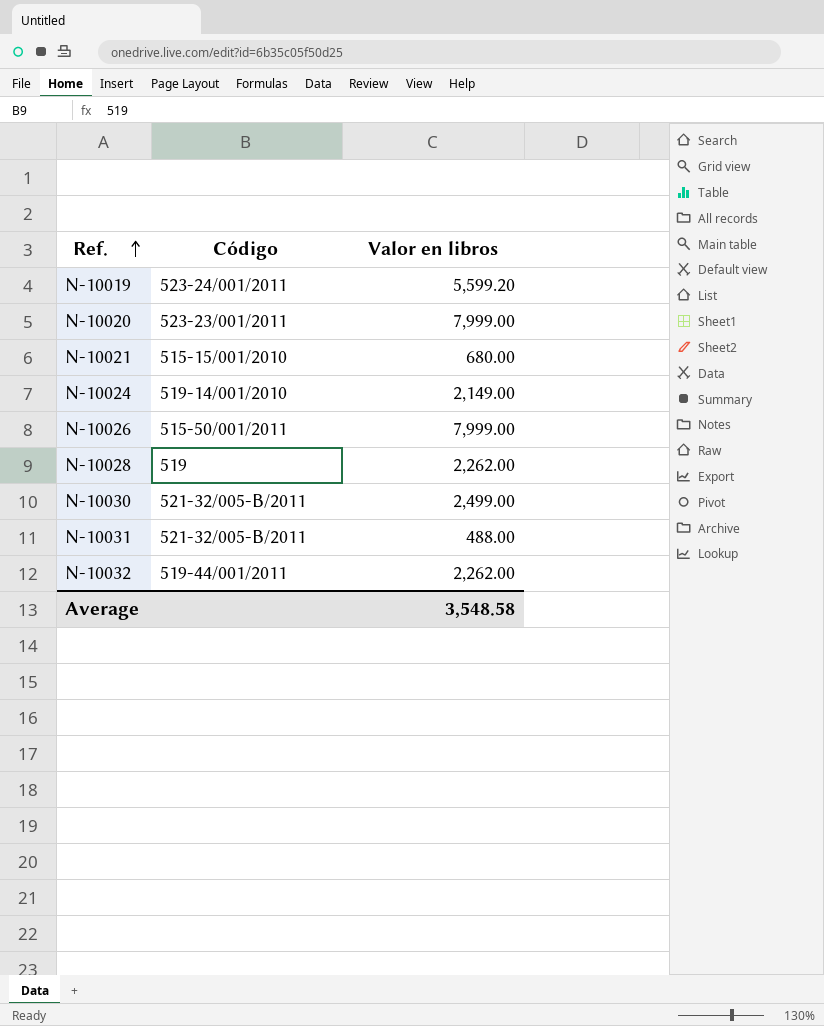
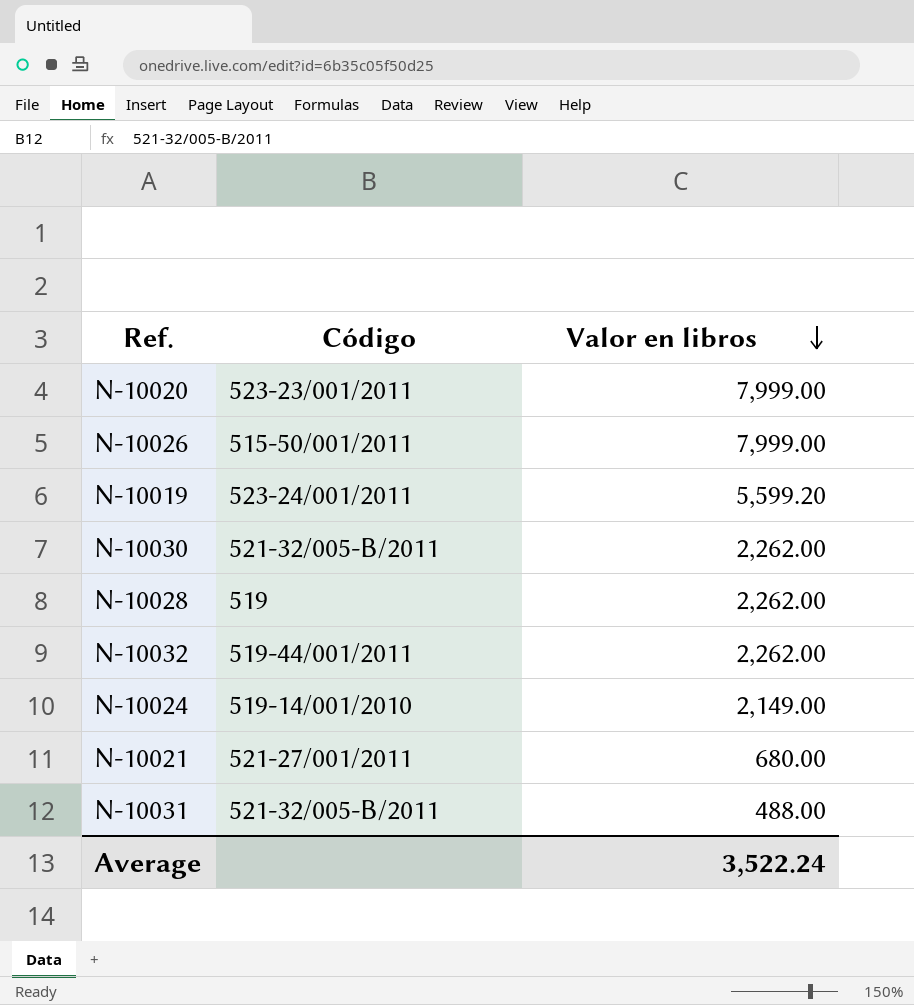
row order: Ref. ascending -> Valor en libros descending
N-10030 | Valor en libros: 2,499.00 -> 2,262.00
N-10021 | Código: 515-15/001/2010 -> 521-27/001/2011
Average | Valor en libros: 3,548.58 -> 3,522.24

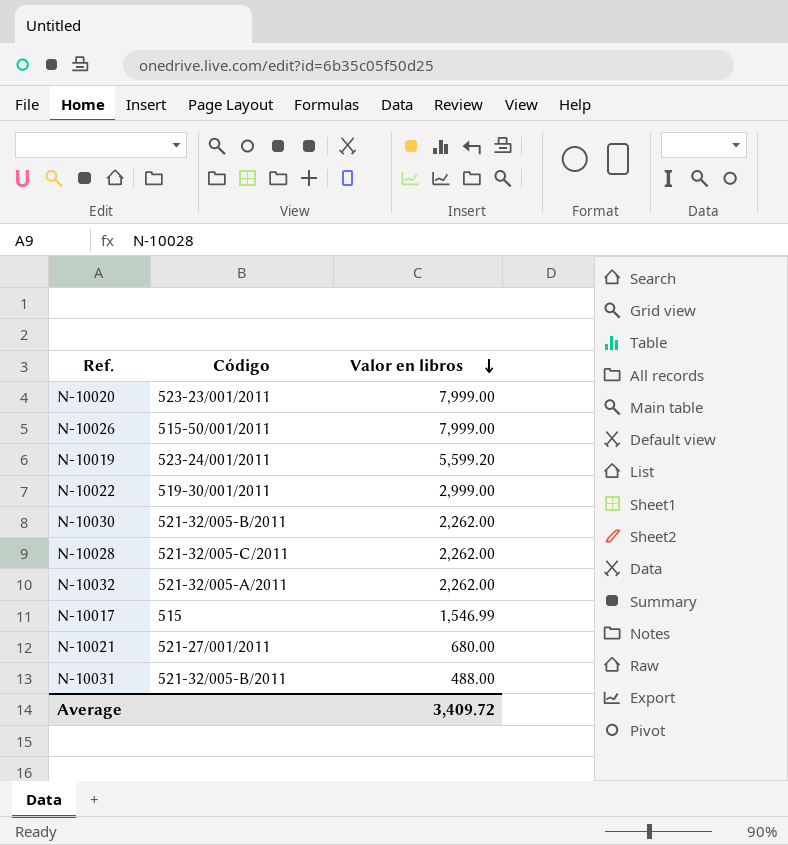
row N-10024: 519-14/001/2010 | 2,149.00 -> none
row N-10022: none -> 519-30/001/2011 | 2,999.00
N-10028 | Código: 519 -> 521-32/005-C/2011
N-10032 | Código: 519-44/001/2011 -> 521-32/005-A/2011
row N-10017: none -> 515 | 1,546.99
Average | Valor en libros: 3,522.24 -> 3,409.72

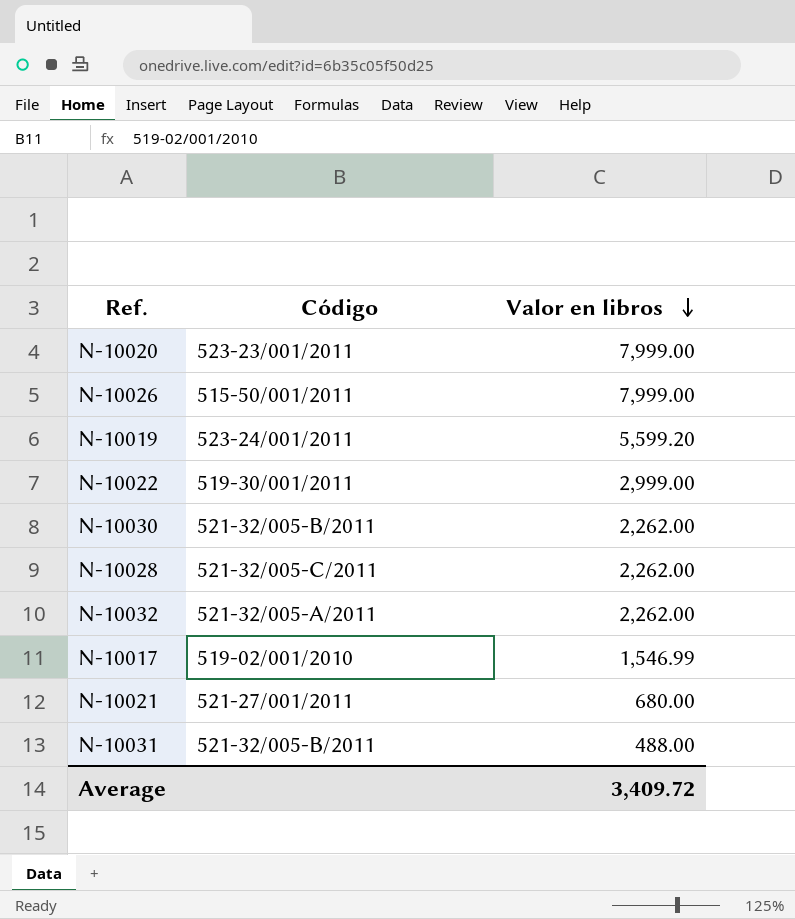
N-10017 | Código: 515 -> 519-02/001/2010

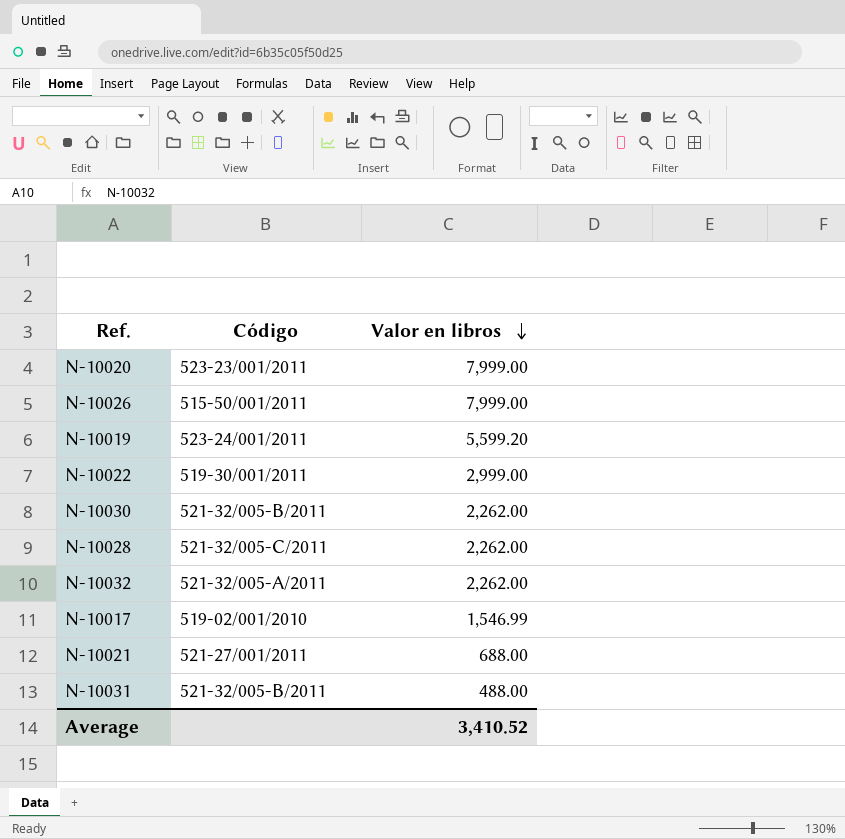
N-10021 | Valor en libros: 680.00 -> 688.00
Average | Valor en libros: 3,409.72 -> 3,410.52

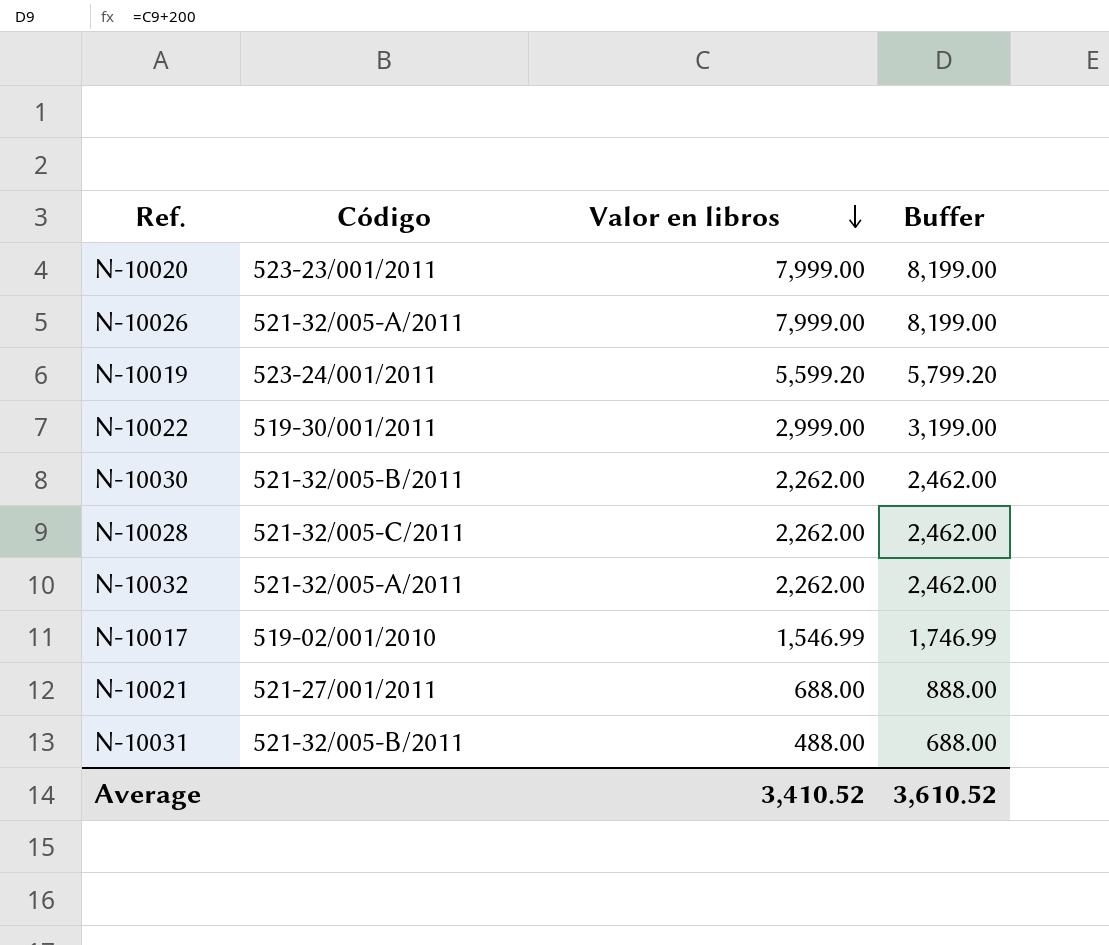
column Buffer | formula: none -> [Valor en libros] + 200
N-10026 | Código: 515-50/001/2011 -> 521-32/005-A/2011

